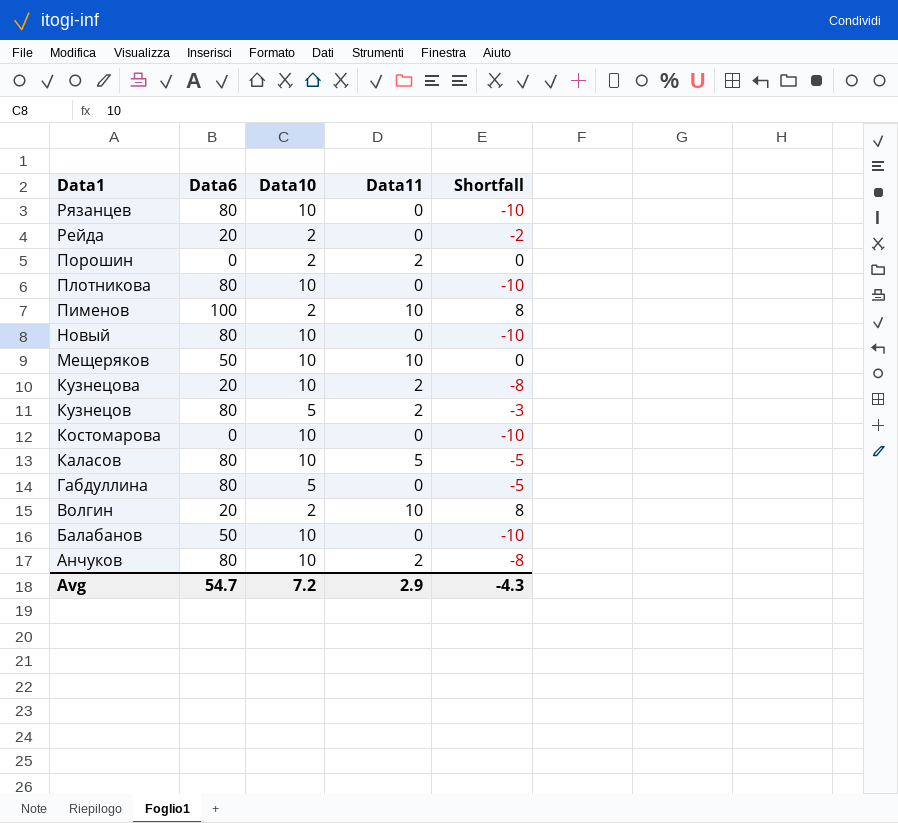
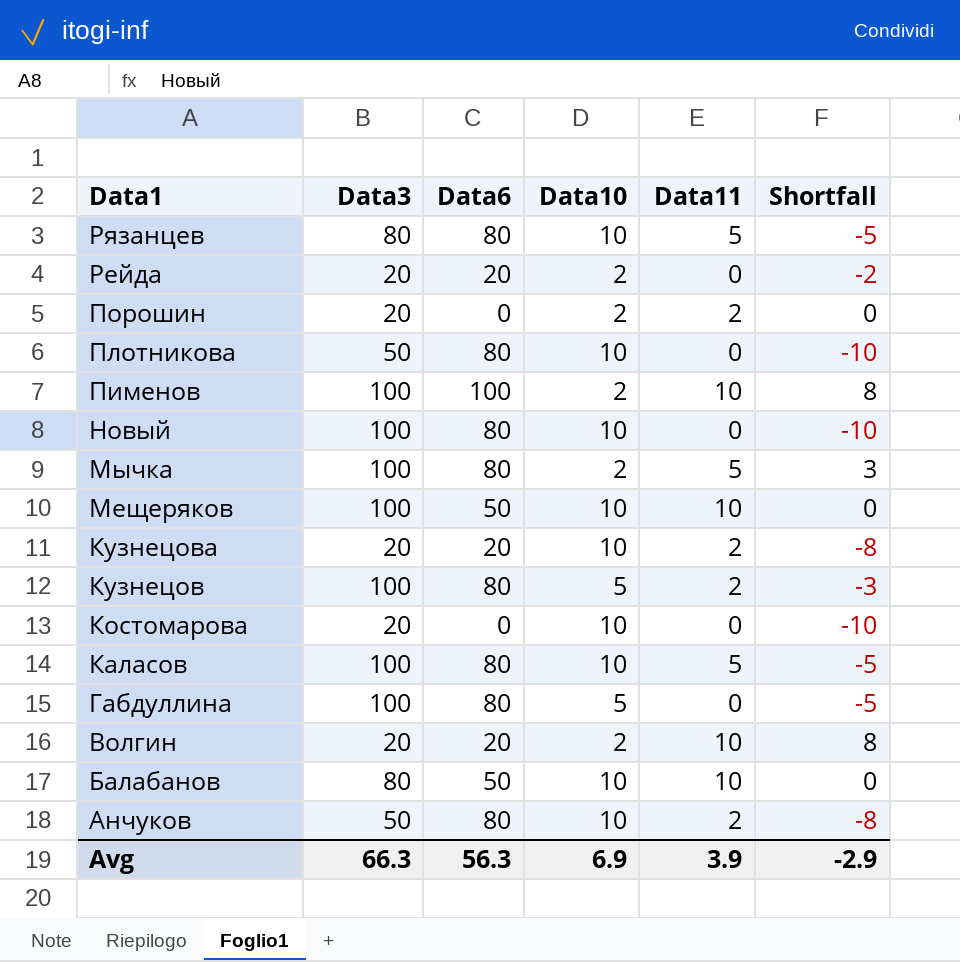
column Data3 | position: none -> 2
Рязанцев | Data11: 0 -> 5
Рязанцев | Shortfall: -10 -> -5
row Мычка: none -> 100 | 80 | 2 | 5 | 3
Балабанов | Data11: 0 -> 10
Балабанов | Shortfall: -10 -> 0
Avg | Data6: 54.7 -> 56.3
Avg | Data10: 7.2 -> 6.9
Avg | Data11: 2.9 -> 3.9
Avg | Shortfall: -4.3 -> -2.9

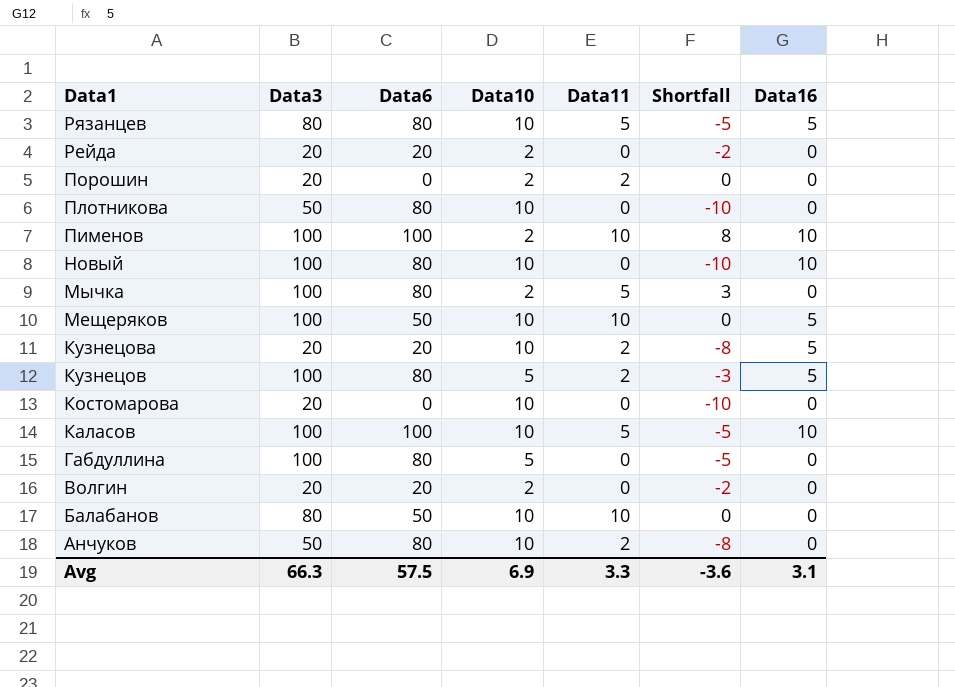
column Data16 | position: none -> 7
Каласов | Data6: 80 -> 100
Волгин | Data11: 10 -> 0
Волгин | Shortfall: 8 -> -2
Avg | Data6: 56.3 -> 57.5
Avg | Data11: 3.9 -> 3.3
Avg | Shortfall: -2.9 -> -3.6

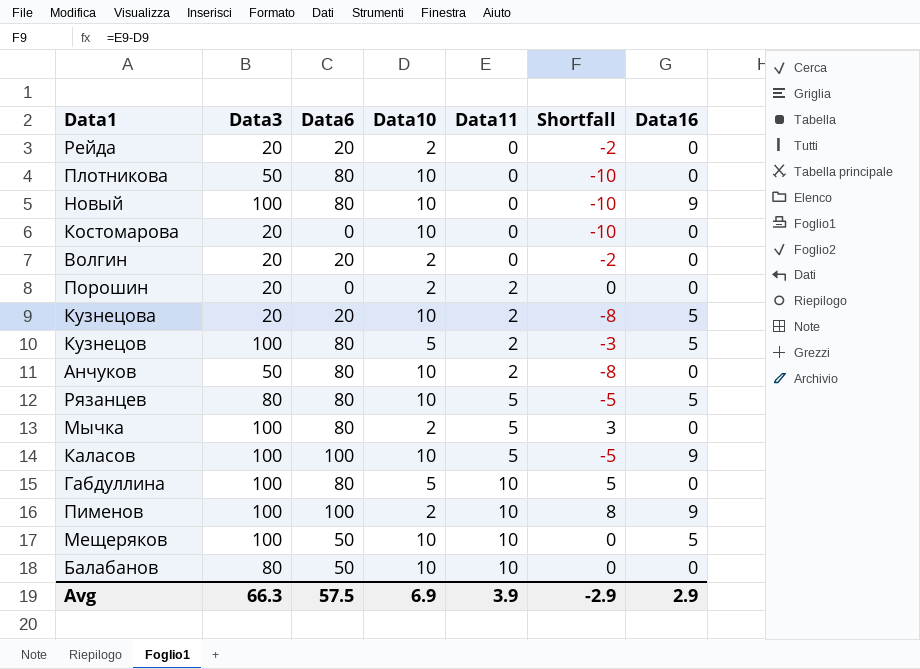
row order: Data1 descending -> Data11 ascending
Новый | Data16: 10 -> 9
Каласов | Data16: 10 -> 9
Габдуллина | Data11: 0 -> 10
Габдуллина | Shortfall: -5 -> 5
Пименов | Data16: 10 -> 9
Avg | Data11: 3.3 -> 3.9
Avg | Shortfall: -3.6 -> -2.9
Avg | Data16: 3.1 -> 2.9

